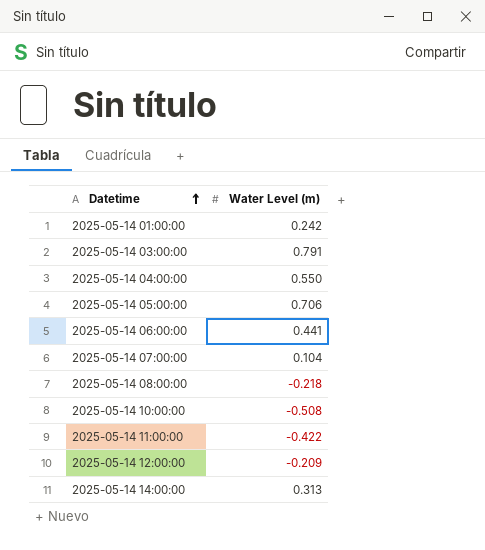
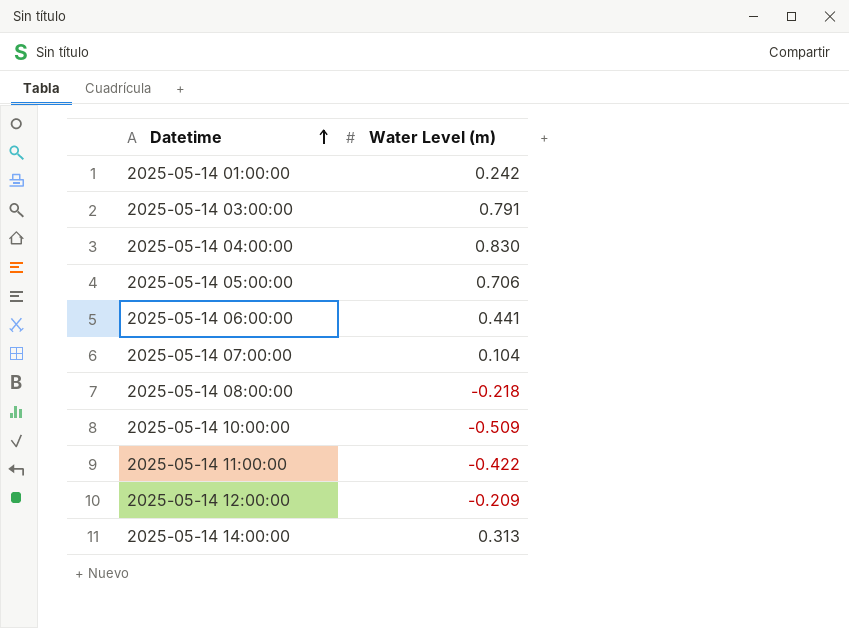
2025-05-14 04:00:00 | Water Level (m): 0.550 -> 0.830
2025-05-14 10:00:00 | Water Level (m): -0.508 -> -0.509

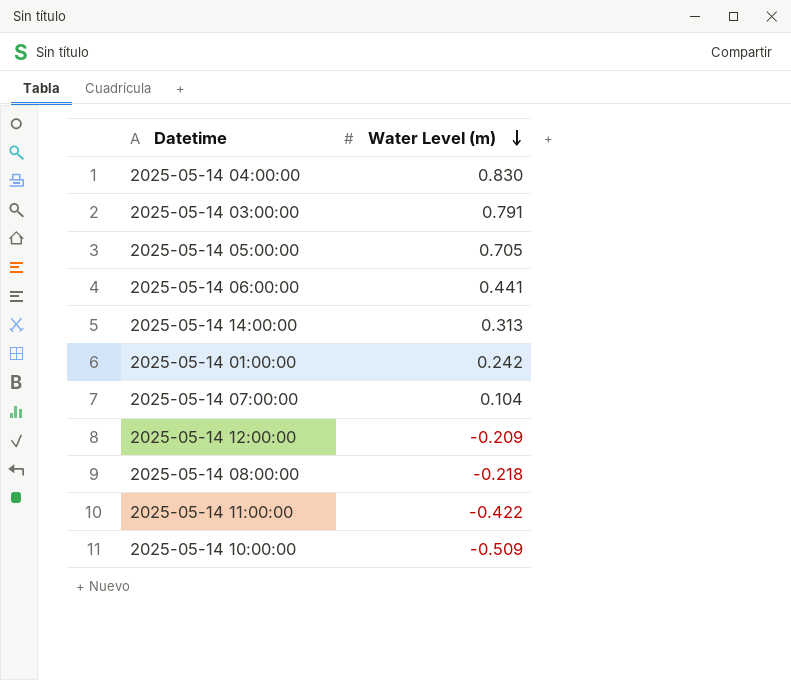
row order: Datetime ascending -> Water Level (m) descending
2025-05-14 05:00:00 | Water Level (m): 0.706 -> 0.705

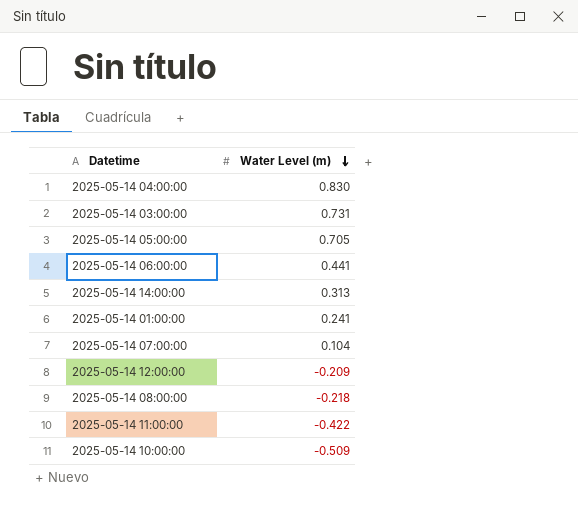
2025-05-14 03:00:00 | Water Level (m): 0.791 -> 0.731
2025-05-14 01:00:00 | Water Level (m): 0.242 -> 0.241

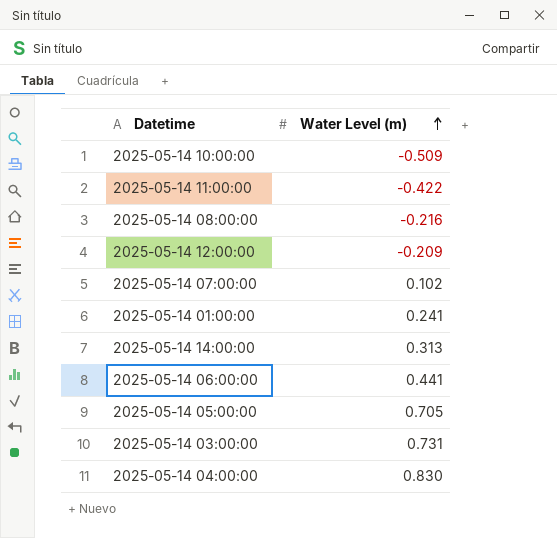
row order: Water Level (m) descending -> Water Level (m) ascending
2025-05-14 08:00:00 | Water Level (m): -0.218 -> -0.216
2025-05-14 07:00:00 | Water Level (m): 0.104 -> 0.102

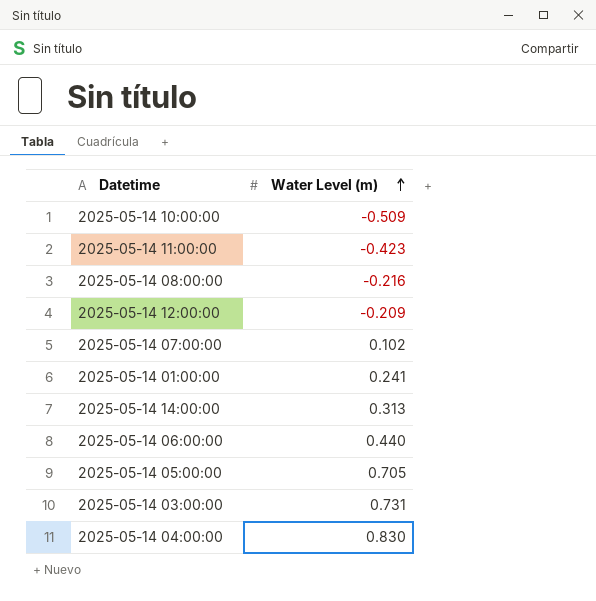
2025-05-14 11:00:00 | Water Level (m): -0.422 -> -0.423
2025-05-14 06:00:00 | Water Level (m): 0.441 -> 0.440

